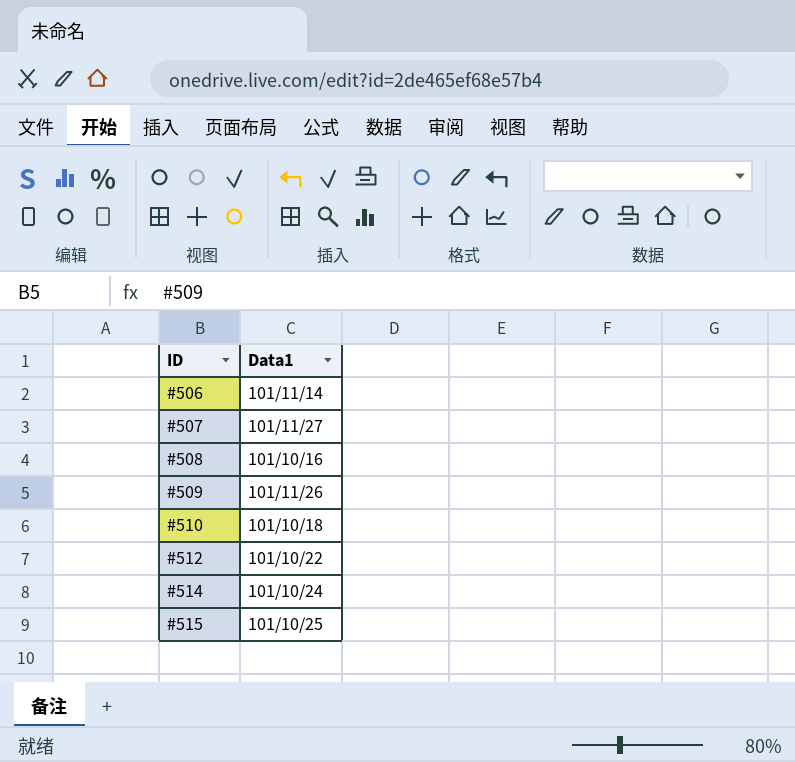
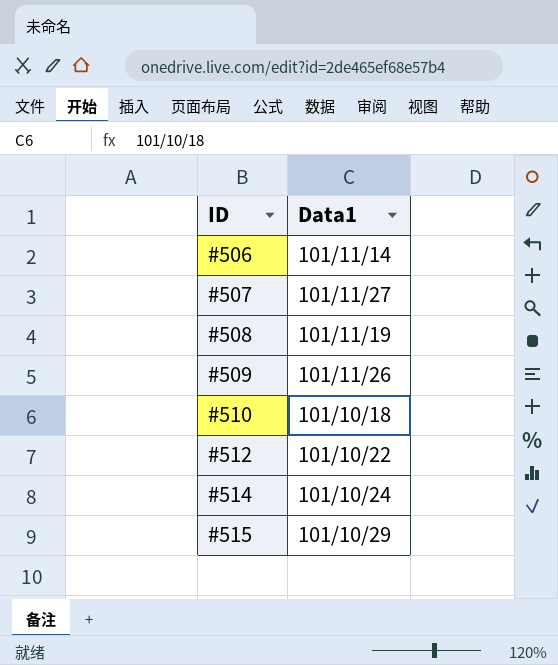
#508 | Data1: 101/10/16 -> 101/11/19
#515 | Data1: 101/10/25 -> 101/10/29

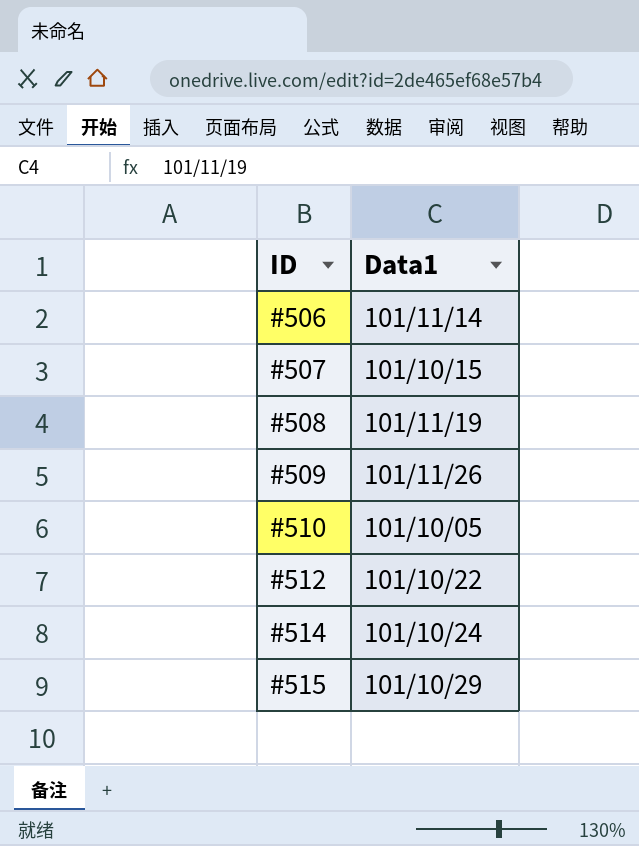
#507 | Data1: 101/11/27 -> 101/10/15
#510 | Data1: 101/10/18 -> 101/10/05

